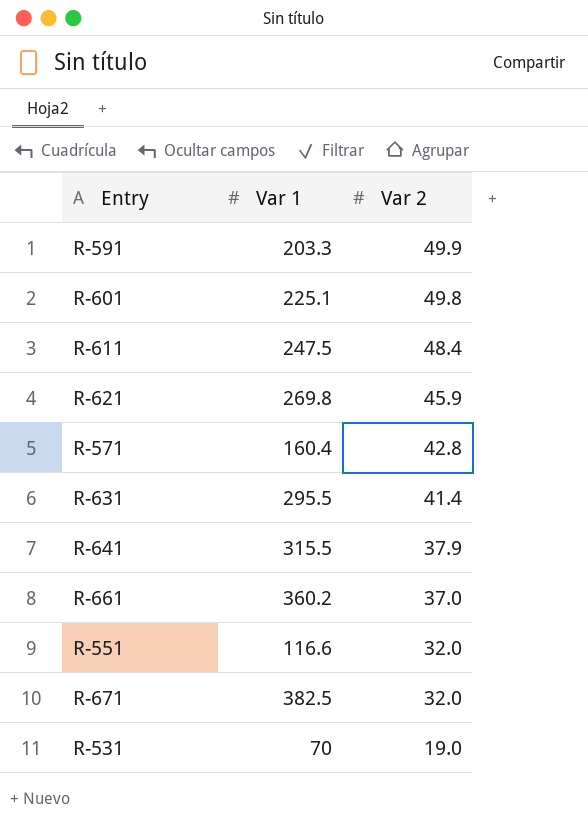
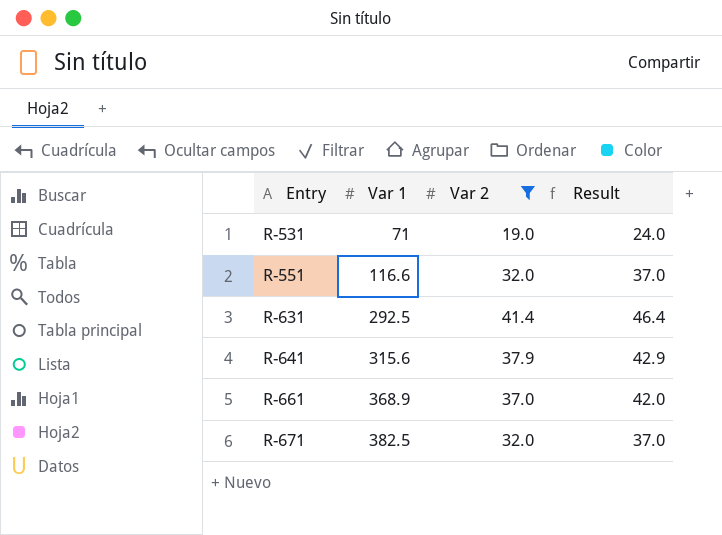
filter: none -> Var 2 <= 41.4
row order: Var 2 descending -> Entry ascending
column Result | formula: none -> [Var 2] + 5
R-531 | Var 1: 70 -> 71
R-631 | Var 1: 295.5 -> 292.5
R-641 | Var 1: 315.5 -> 315.6
R-661 | Var 1: 360.2 -> 368.9

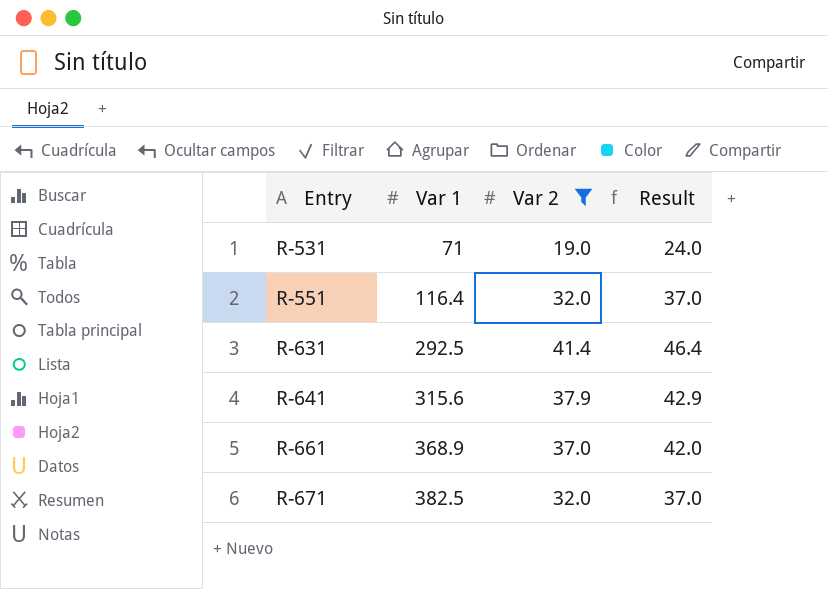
R-551 | Var 1: 116.6 -> 116.4

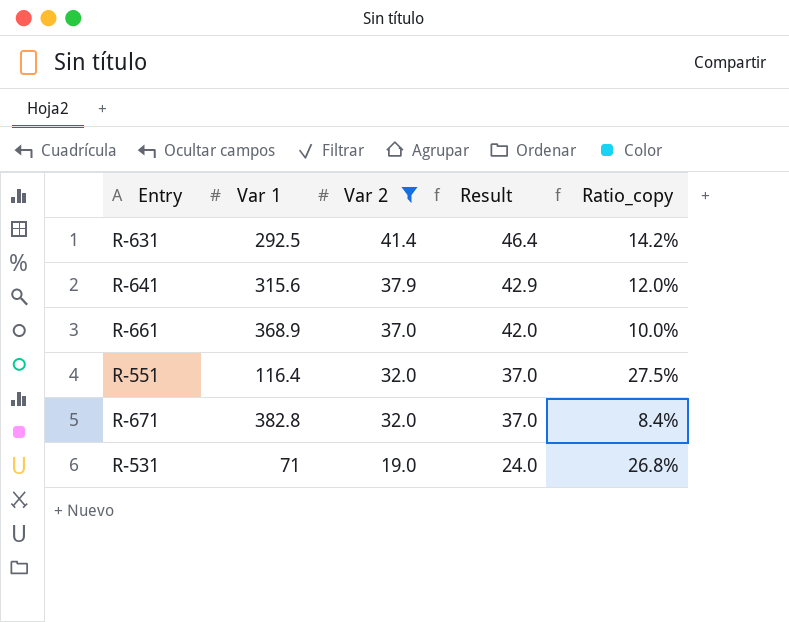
row order: Entry ascending -> Var 2 descending
column Ratio_copy | formula: none -> [Var 2] / [Var 1]
R-671 | Var 1: 382.5 -> 382.8

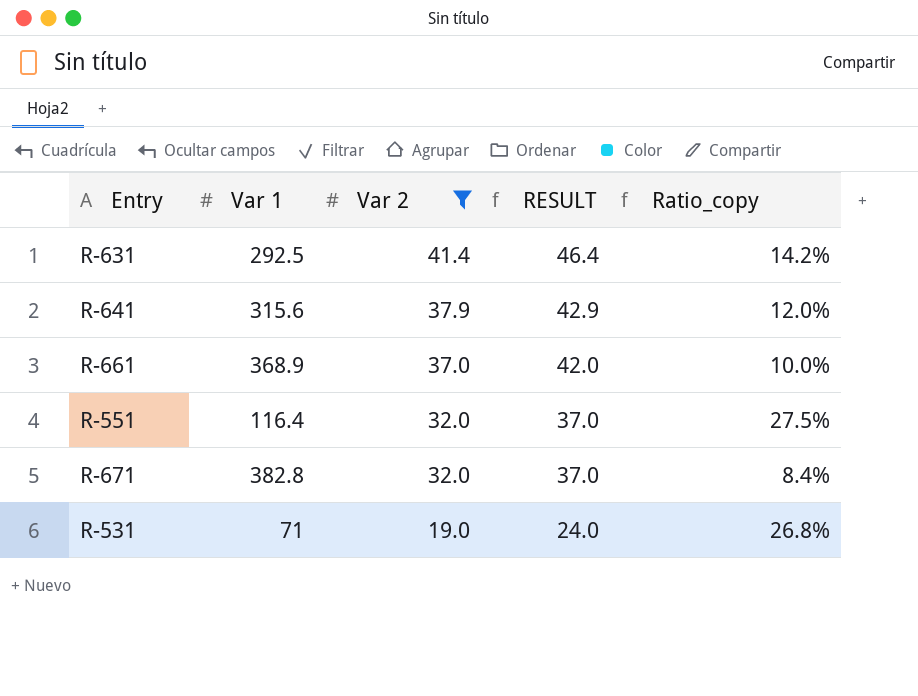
column name: Result -> RESULT

